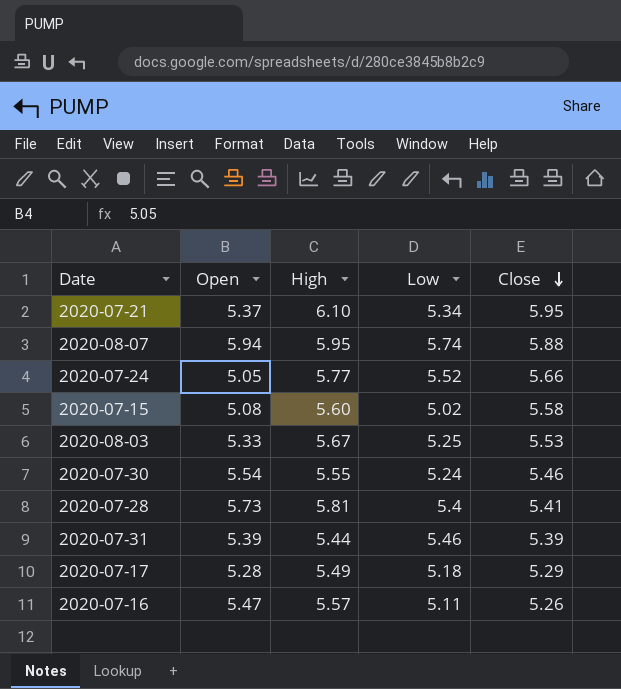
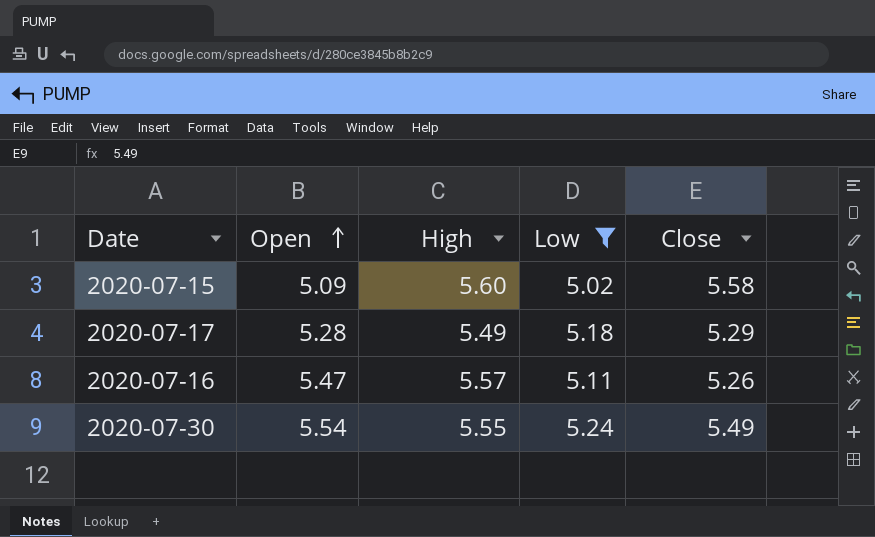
filter: none -> Low <= 5.24
row order: Close descending -> Open ascending
2020-07-15 | Open: 5.08 -> 5.09
2020-07-30 | Close: 5.46 -> 5.49

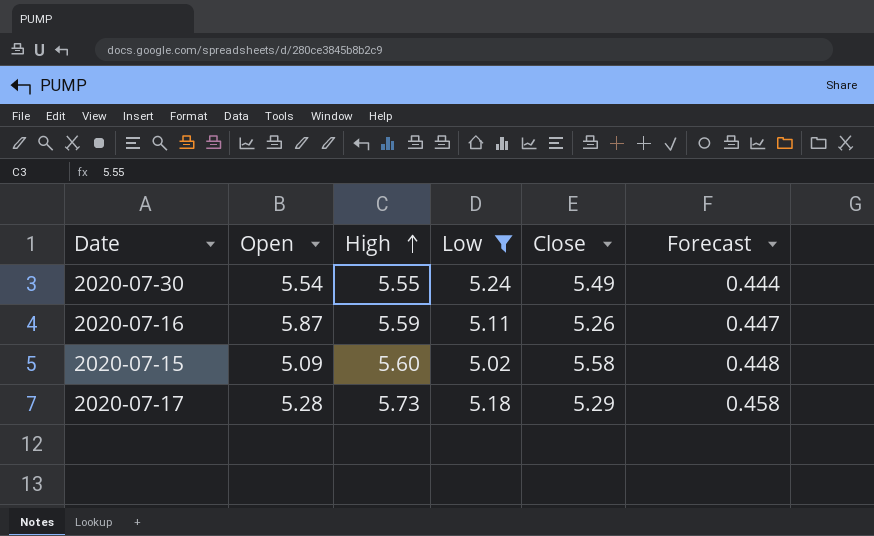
row order: Open ascending -> High ascending
column Forecast | formula: none -> [High] * 0.08
2020-07-16 | Open: 5.47 -> 5.87
2020-07-16 | High: 5.57 -> 5.59
2020-07-17 | High: 5.49 -> 5.73

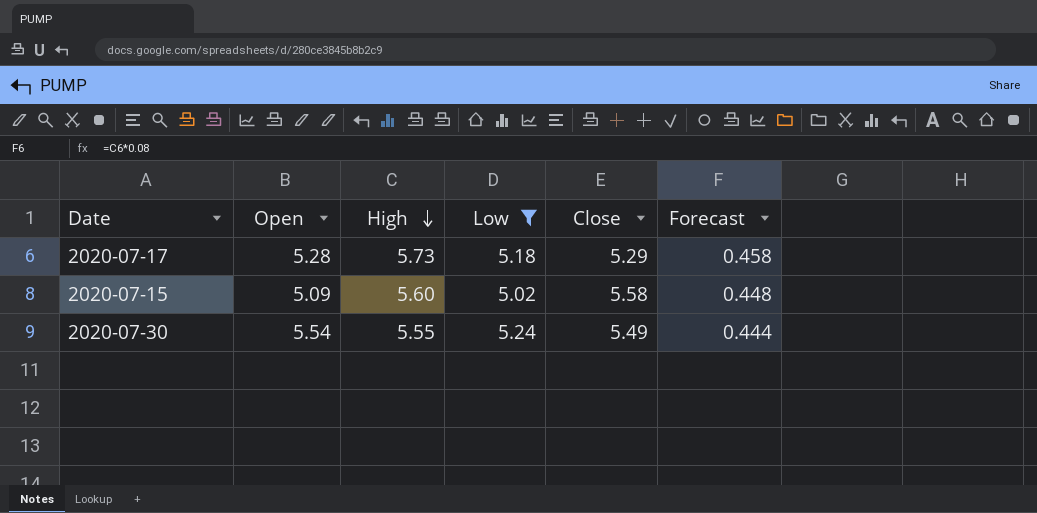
row order: High ascending -> High descending
row 2020-07-16: 5.87 | 5.59 | 5.11 | 5.26 | 0.447 -> none

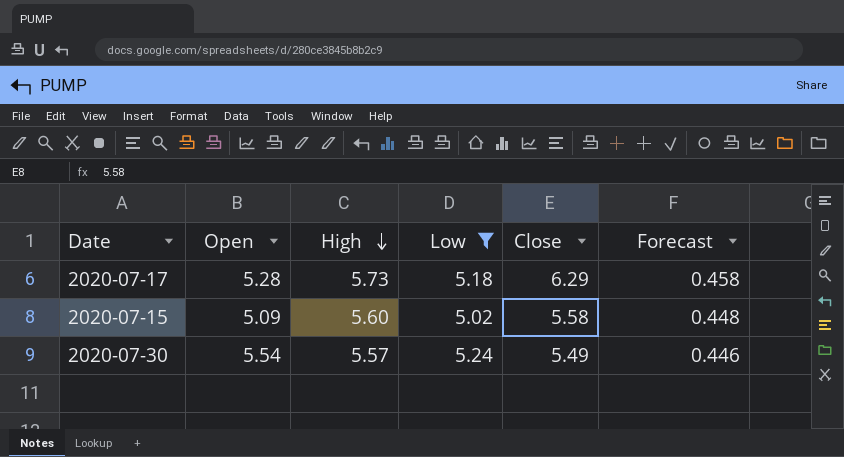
2020-07-17 | Close: 5.29 -> 6.29
2020-07-30 | High: 5.55 -> 5.57
2020-07-30 | Forecast: 0.444 -> 0.446

